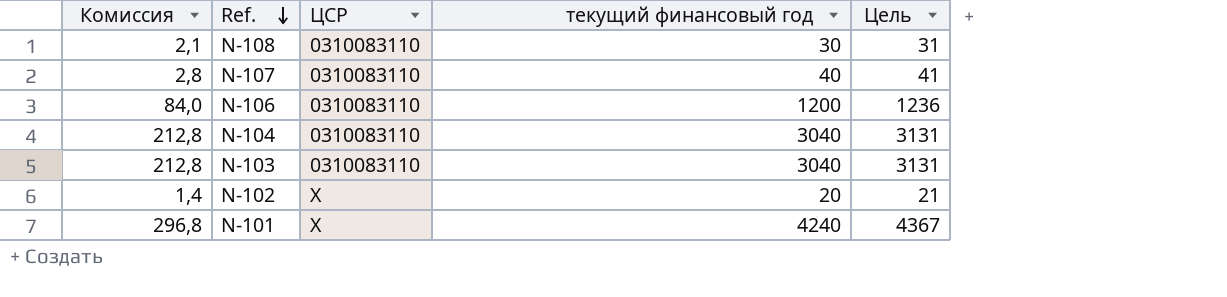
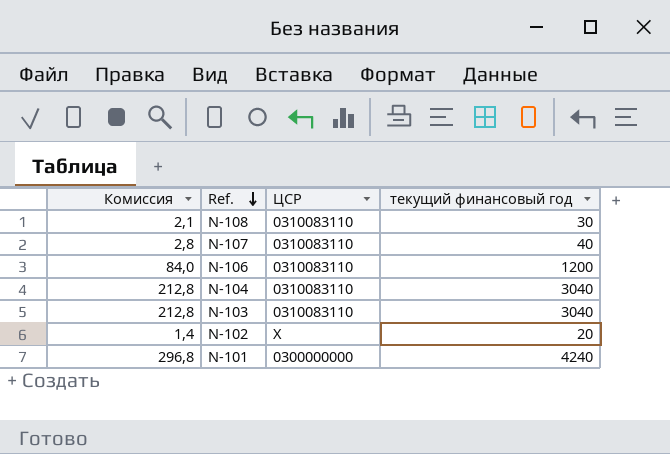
column Цель | formula: [текущий финансовый год] * 1,03 -> none
N-101 | ЦСР: Х -> 0300000000

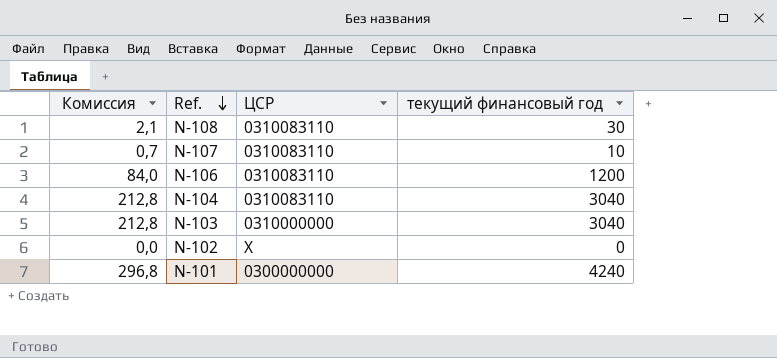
N-107 | Комиссия: 2,8 -> 0,7
N-107 | текущий финансовый год: 40 -> 10
N-103 | ЦСР: 0310083110 -> 0310000000
N-102 | Комиссия: 1,4 -> 0,0
N-102 | текущий финансовый год: 20 -> 0

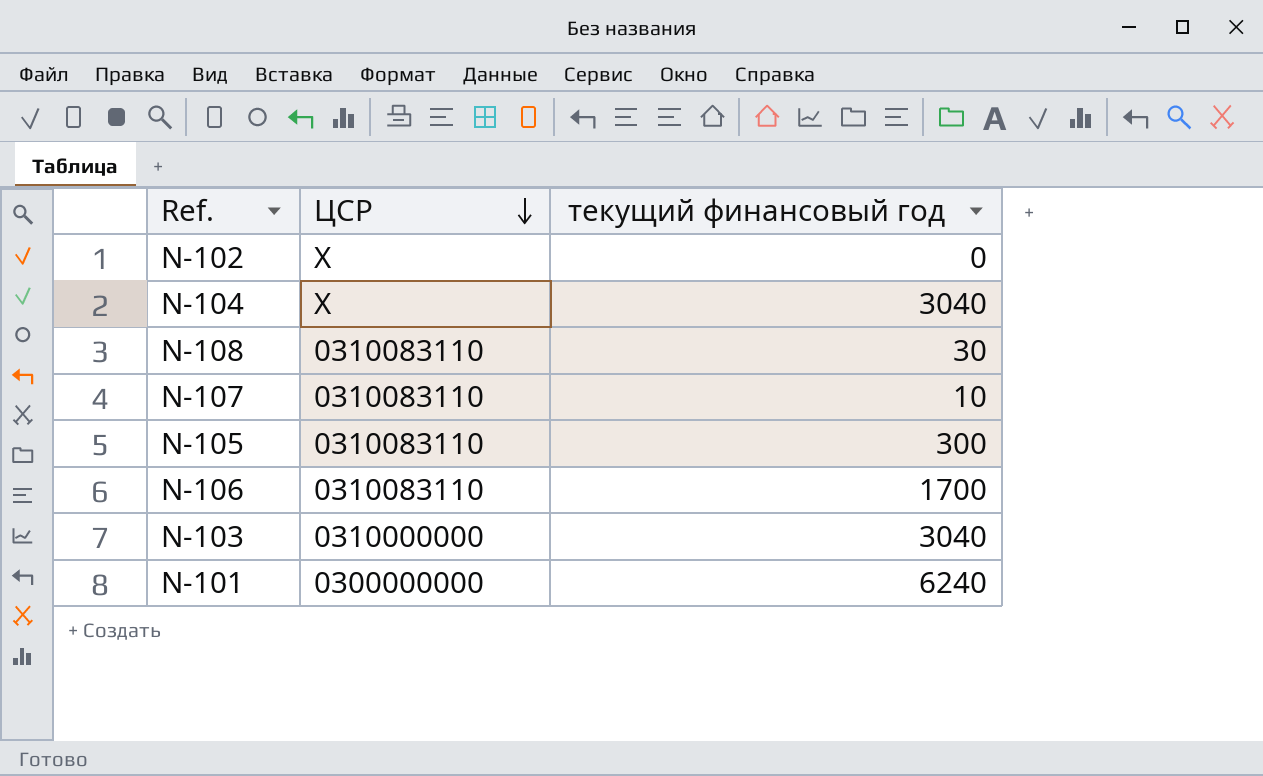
row order: Ref. descending -> ЦСР descending
column Комиссия | formula: [текущий финансовый год] * 0,07 -> none
N-104 | ЦСР: 0310083110 -> Х
row N-105: none -> 0310083110 | 300
N-106 | текущий финансовый год: 1200 -> 1700
N-101 | текущий финансовый год: 4240 -> 6240

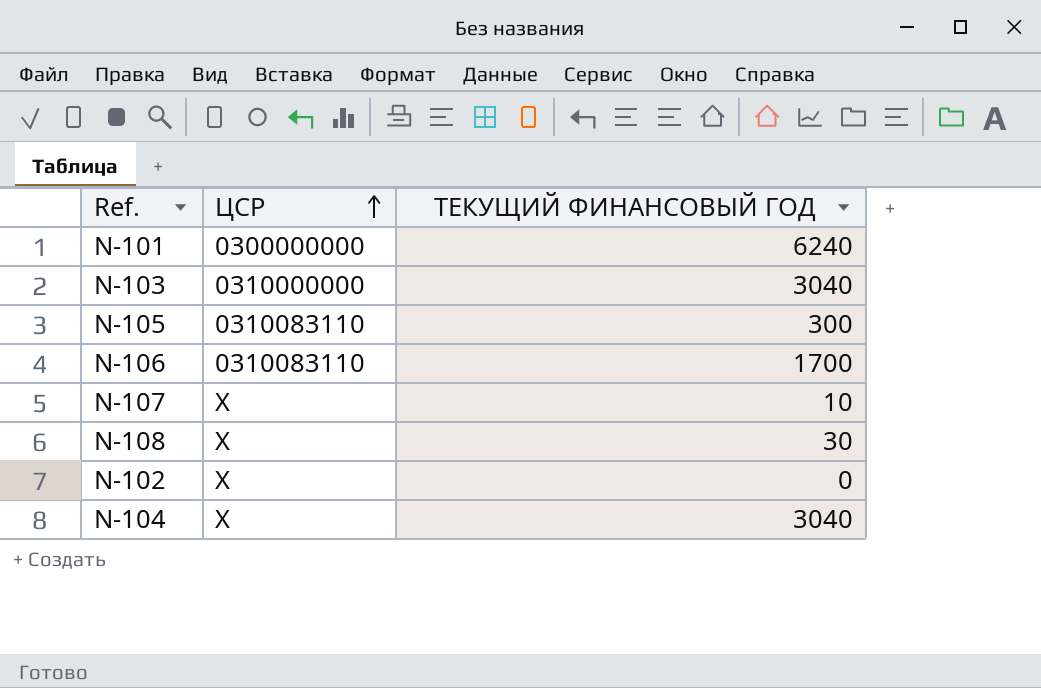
row order: ЦСР descending -> ЦСР ascending
column name: текущий финансовый год -> ТЕКУЩИЙ ФИНАНСОВЫЙ ГОД
N-107 | ЦСР: 0310083110 -> Х
N-108 | ЦСР: 0310083110 -> Х

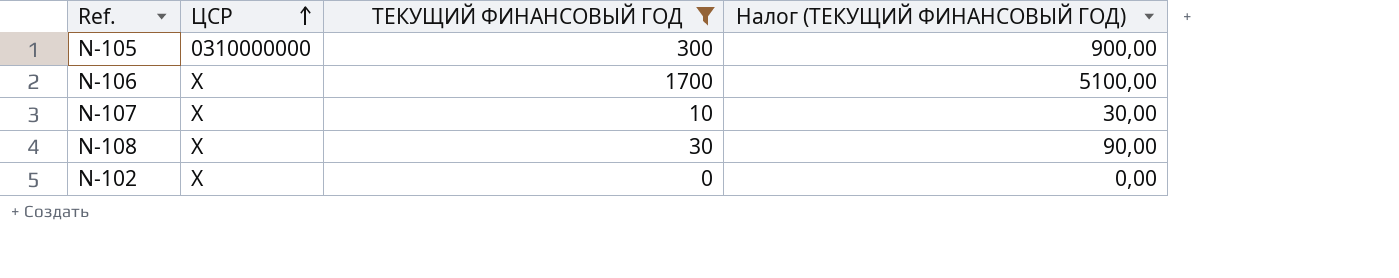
filter: none -> ТЕКУЩИЙ ФИНАНСОВЫЙ ГОД <= 1700
column Налог (ТЕКУЩИЙ ФИНАНСОВЫЙ ГОД) | formula: none -> [ТЕКУЩИЙ ФИНАНСОВЫЙ ГОД] * 3
N-105 | ЦСР: 0310083110 -> 0310000000
N-106 | ЦСР: 0310083110 -> Х

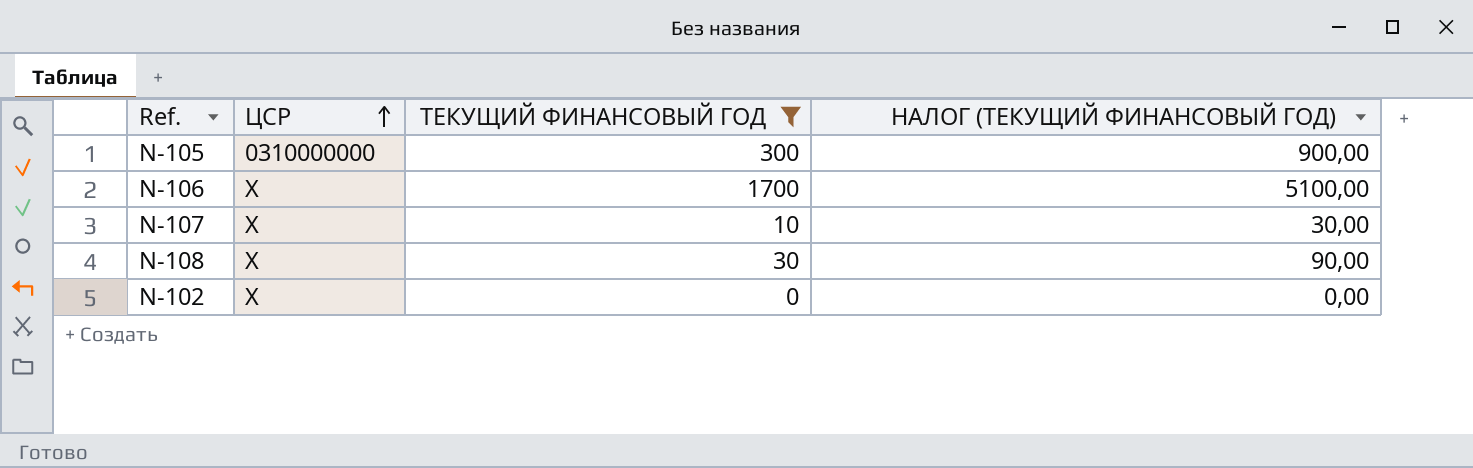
column name: Налог (ТЕКУЩИЙ ФИНАНСОВЫЙ ГОД) -> НАЛОГ (ТЕКУЩИЙ ФИНАНСОВЫЙ ГОД)

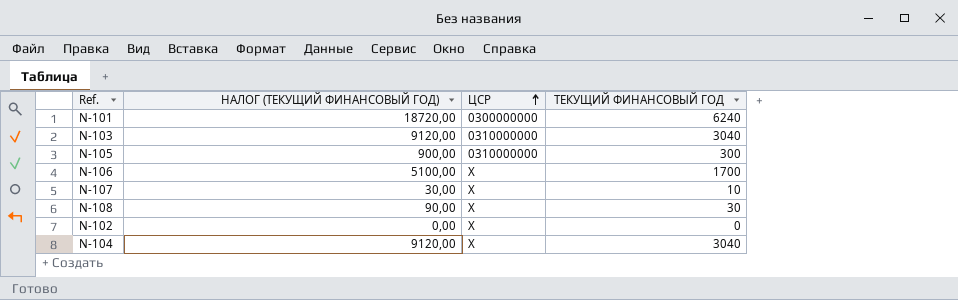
filter: ТЕКУЩИЙ ФИНАНСОВЫЙ ГОД <= 1700 -> none
column НАЛОГ (ТЕКУЩИЙ ФИНАНСОВЫЙ ГОД) | position: 4 -> 2

